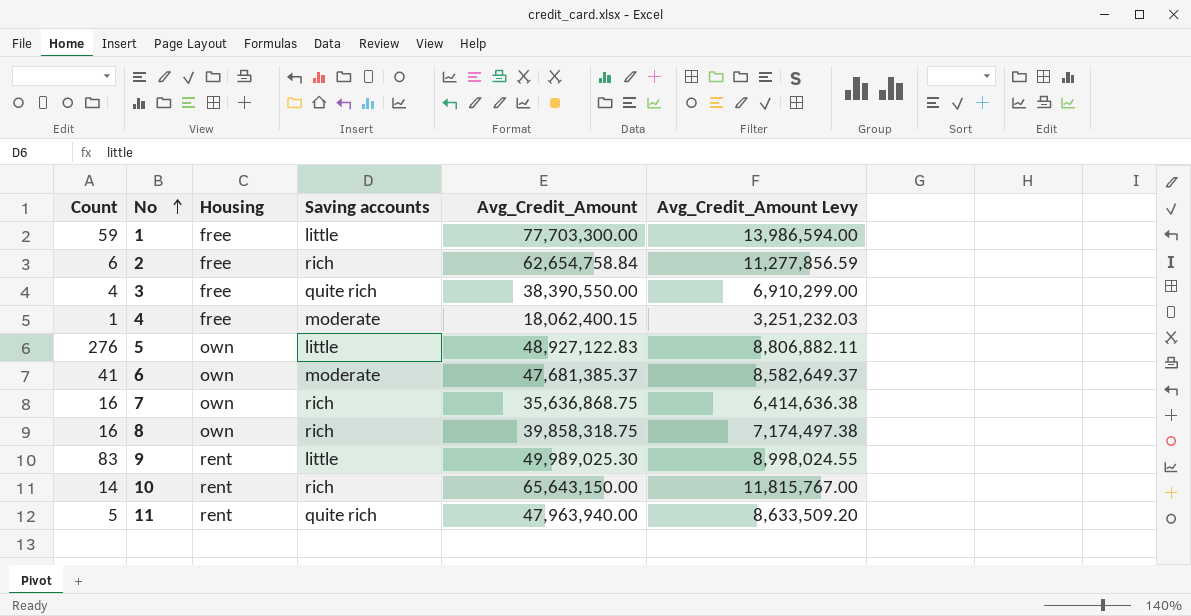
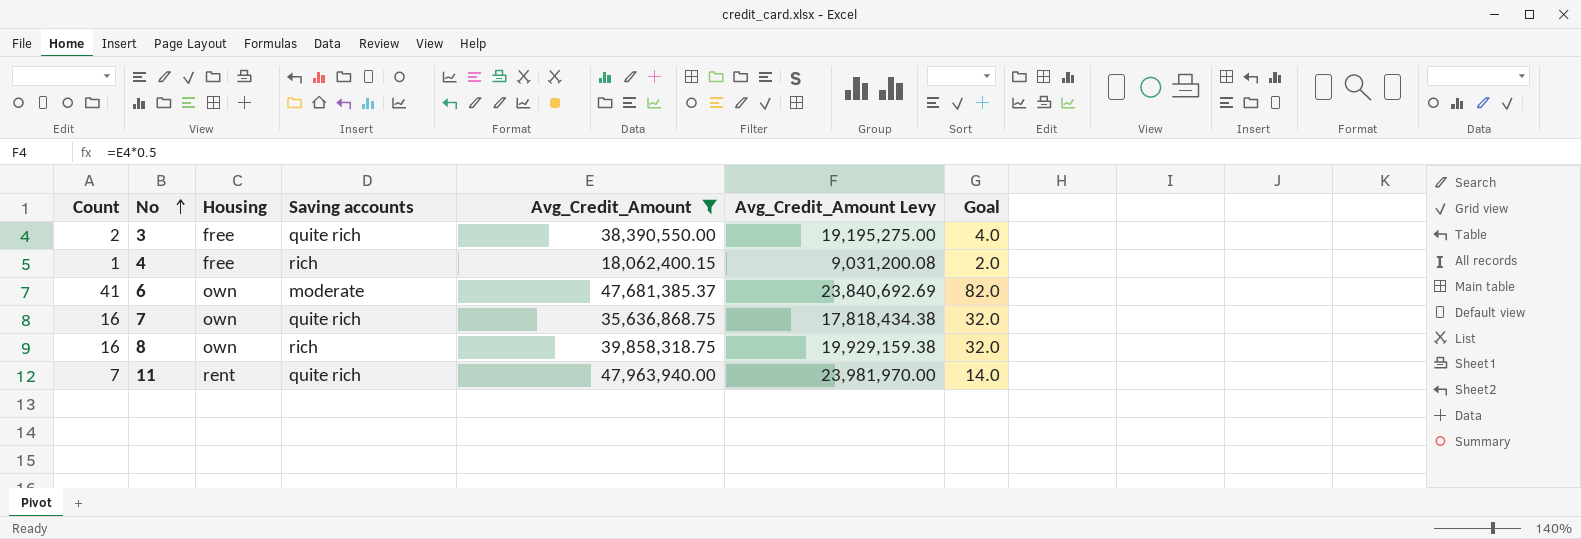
filter: none -> Avg_Credit_Amount <= 47,963,940.00
column Avg_Credit_Amount Levy | formula: [Avg_Credit_Amount] * 0.18 -> [Avg_Credit_Amount] * 0.5
column Goal | formula: none -> [Count] * 2
3 | Count: 4 -> 2
4 | Saving accounts: moderate -> rich
7 | Saving accounts: rich -> quite rich
11 | Count: 5 -> 7

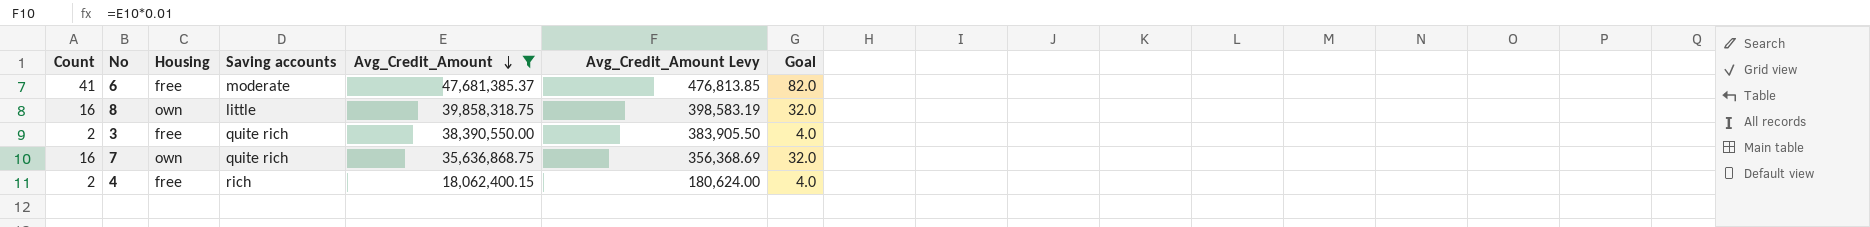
row order: No ascending -> Avg_Credit_Amount descending
column Avg_Credit_Amount Levy | formula: [Avg_Credit_Amount] * 0.5 -> [Avg_Credit_Amount] * 0.01
row 11: 7 | rent | quite rich | 47,963,940.00 | 23,981,970.00 | 14.0 -> none
6 | Housing: own -> free
8 | Saving accounts: rich -> little
4 | Count: 1 -> 2
4 | Goal: 2.0 -> 4.0

